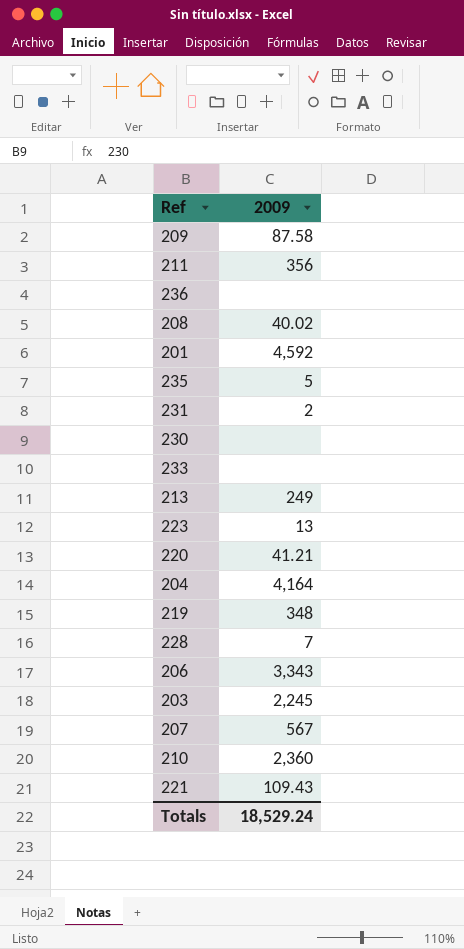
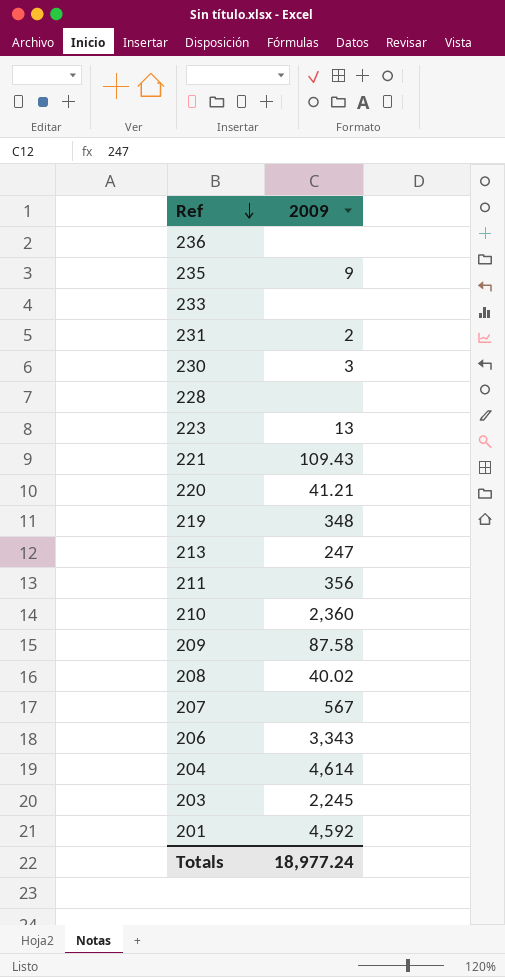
row order: none -> Ref descending
235 | 2009: 5 -> 9
230 | 2009: none -> 3
228 | 2009: 7 -> none
213 | 2009: 249 -> 247
204 | 2009: 4,164 -> 4,614
Totals | 2009: 18,529.24 -> 18,977.24

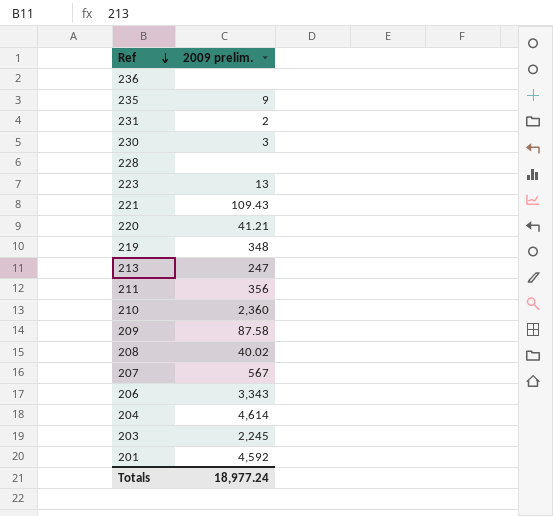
column name: 2009 -> 2009 prelim.
row 233: none -> none

